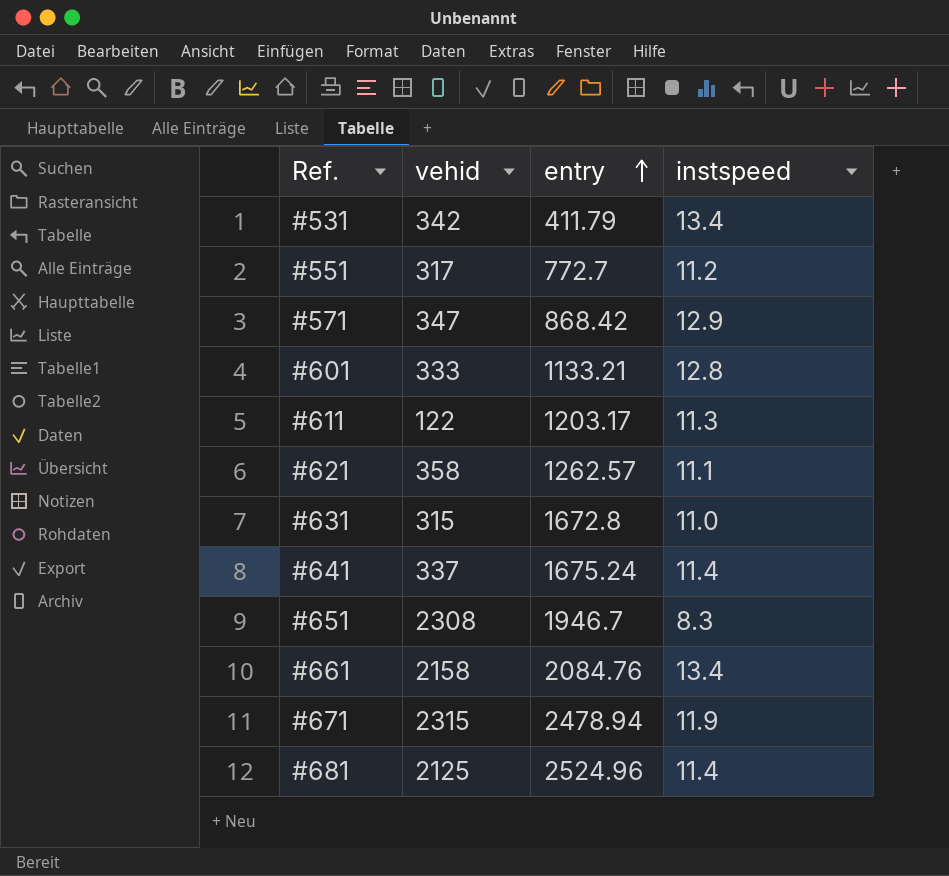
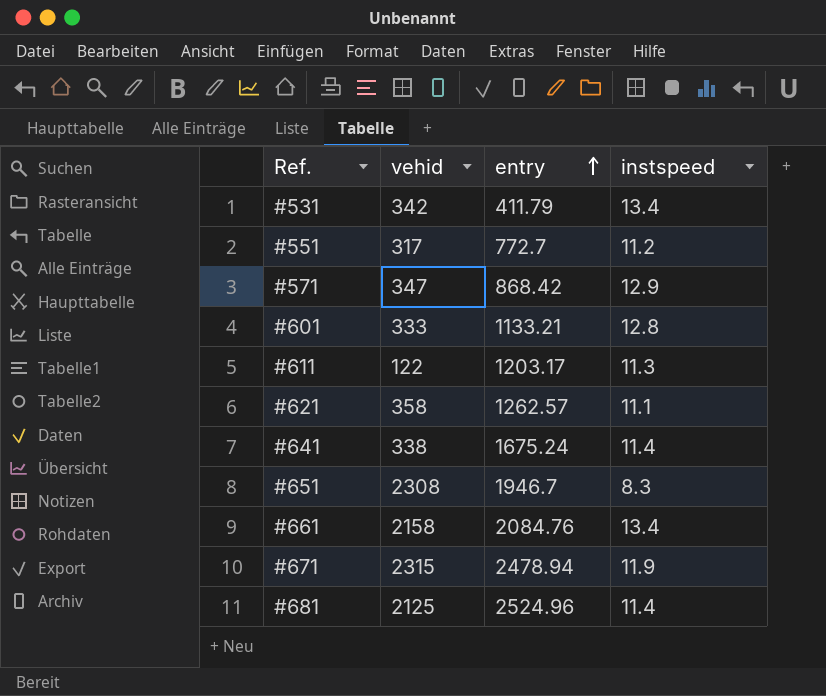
row #631: 315 | 1672.8 | 11.0 -> none
#641 | vehid: 337 -> 338

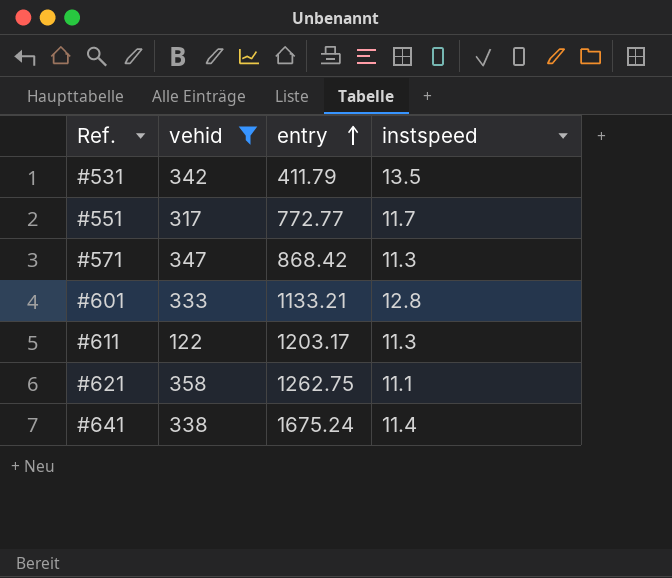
filter: none -> vehid <= 358
#531 | instspeed: 13.4 -> 13.5
#551 | entry: 772.7 -> 772.77
#551 | instspeed: 11.2 -> 11.7
#571 | instspeed: 12.9 -> 11.3
#621 | entry: 1262.57 -> 1262.75

